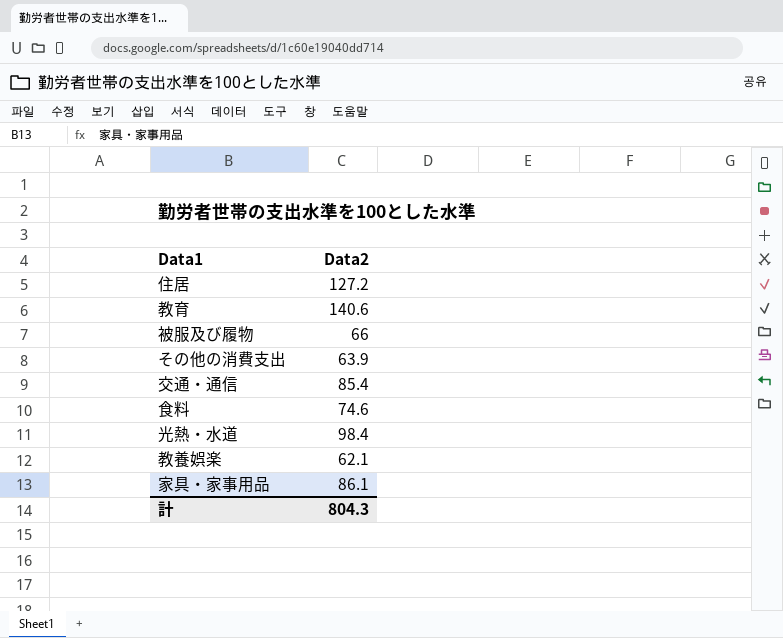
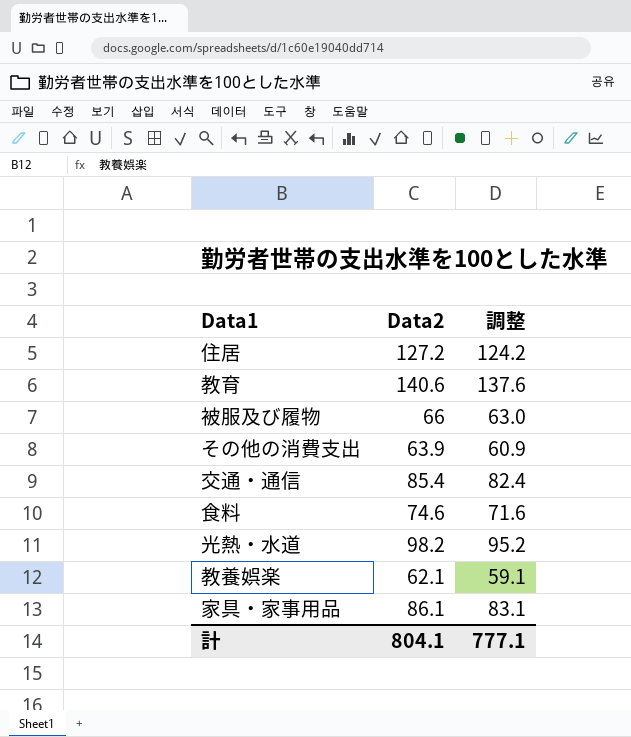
column 調整 | formula: none -> [Data2] - 3
光熱・水道 | Data2: 98.4 -> 98.2
計 | Data2: 804.3 -> 804.1

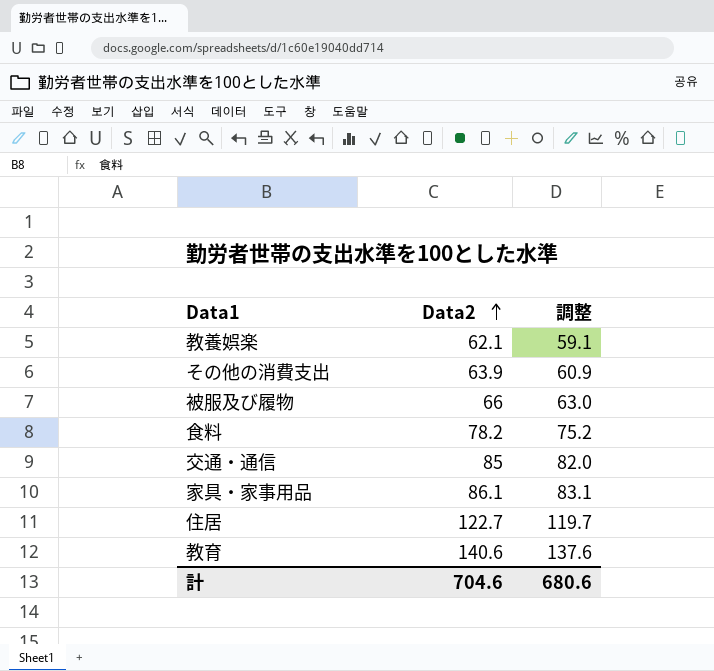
row order: none -> Data2 ascending
row 光熱・水道: 98.2 | 95.2 -> none
食料 | Data2: 74.6 -> 78.2
食料 | 調整: 71.6 -> 75.2
交通・通信 | Data2: 85.4 -> 85
交通・通信 | 調整: 82.4 -> 82.0
住居 | Data2: 127.2 -> 122.7
住居 | 調整: 124.2 -> 119.7
計 | Data2: 804.1 -> 704.6
計 | 調整: 777.1 -> 680.6

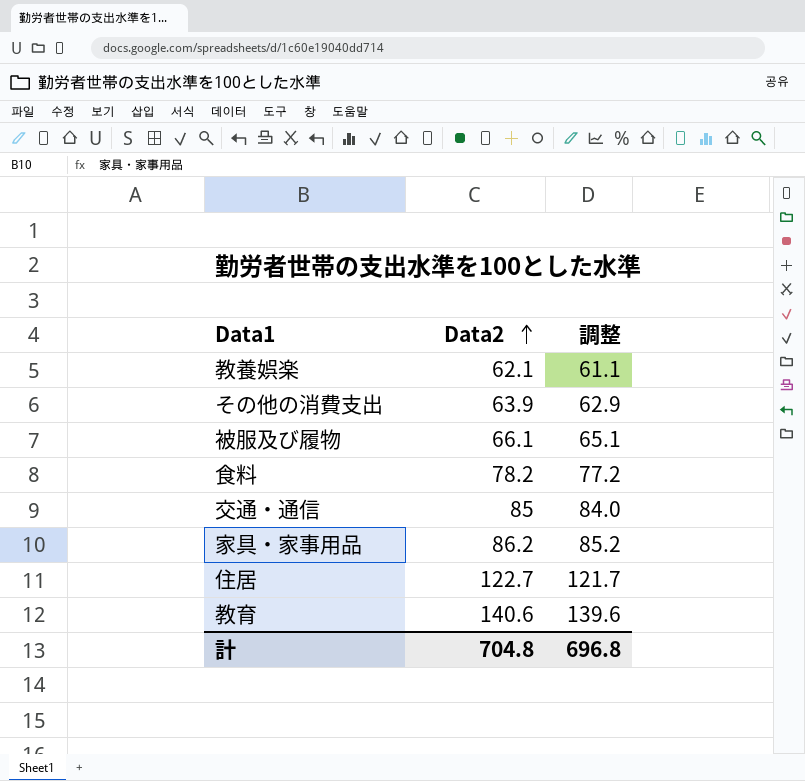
column 調整 | formula: [Data2] - 3 -> [Data2] - 1
被服及び履物 | Data2: 66 -> 66.1
家具・家事用品 | Data2: 86.1 -> 86.2
計 | Data2: 704.6 -> 704.8
計 | 調整: 680.6 -> 696.8

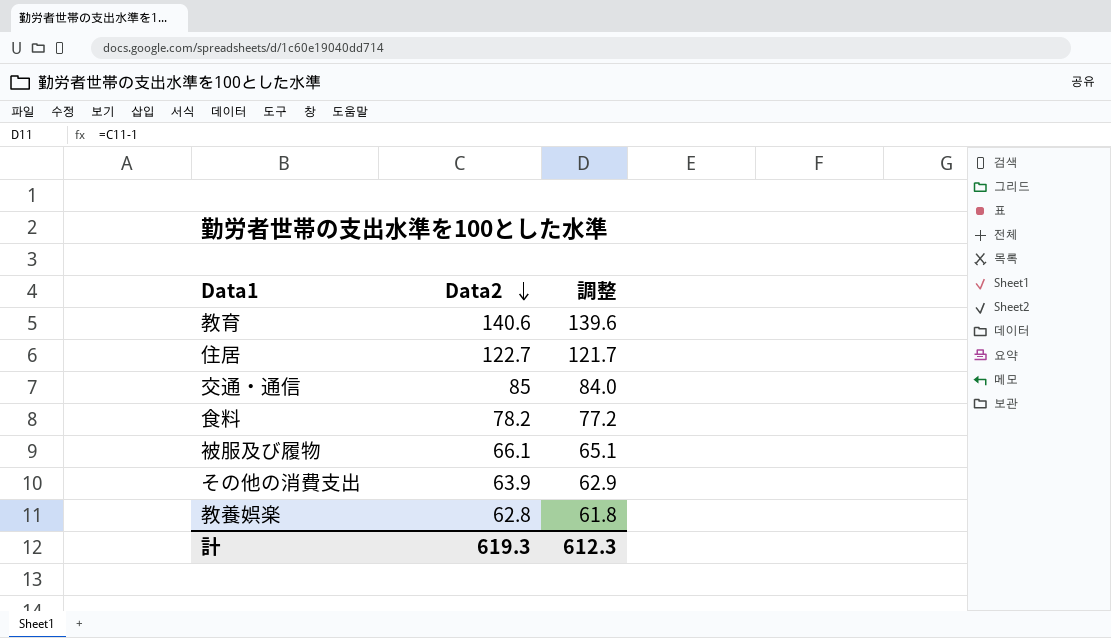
row order: Data2 ascending -> Data2 descending
row 家具・家事用品: 86.2 | 85.2 -> none
教養娯楽 | Data2: 62.1 -> 62.8
教養娯楽 | 調整: 61.1 -> 61.8
計 | Data2: 704.8 -> 619.3
計 | 調整: 696.8 -> 612.3

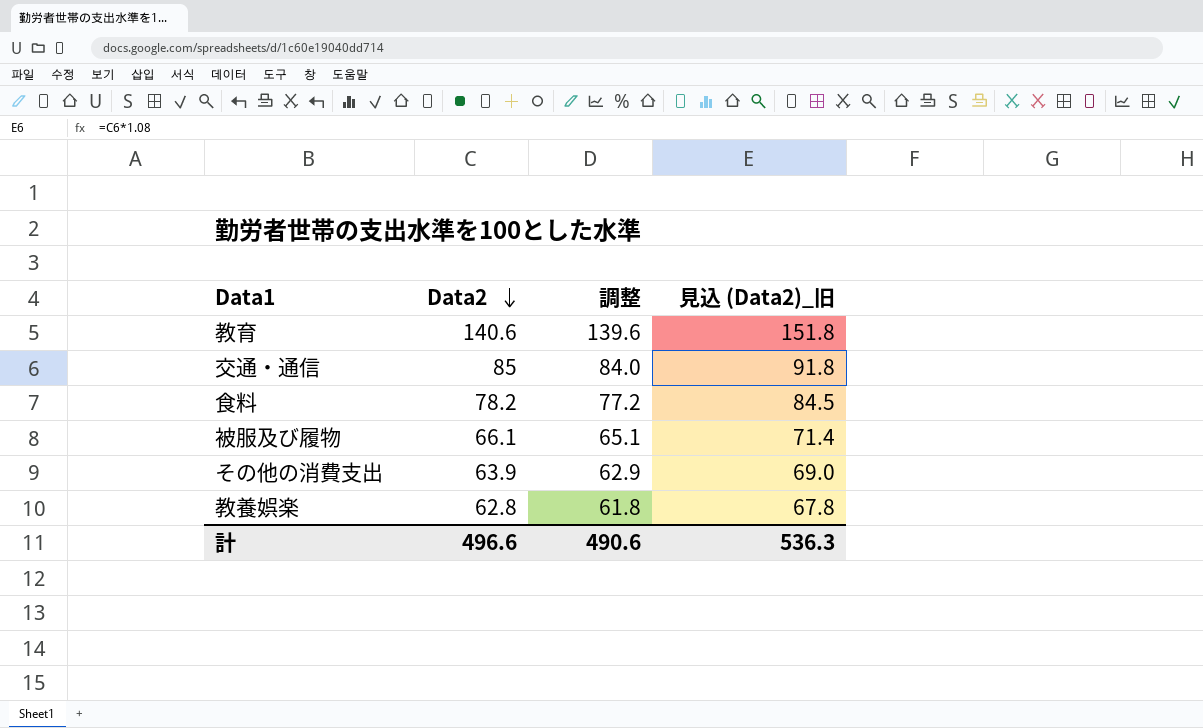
column 見込 (Data2)_旧 | formula: none -> [Data2] * 1.08
row 住居: 122.7 | 121.7 -> none
計 | Data2: 619.3 -> 496.6
計 | 調整: 612.3 -> 490.6

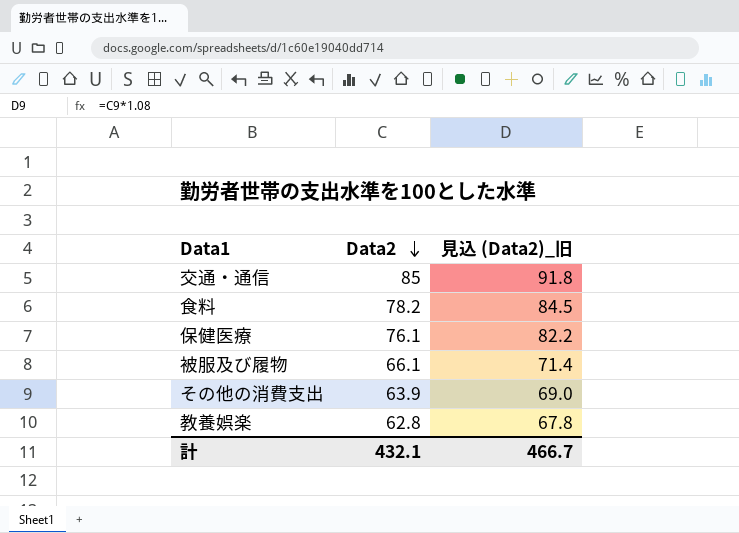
column 調整 | formula: [Data2] - 1 -> none
row 教育: 140.6 | 139.6 | 151.8 -> none
row 保健医療: none -> 76.1 | 82.2
計 | Data2: 496.6 -> 432.1
計 | 見込 (Data2)_旧: 536.3 -> 466.7

